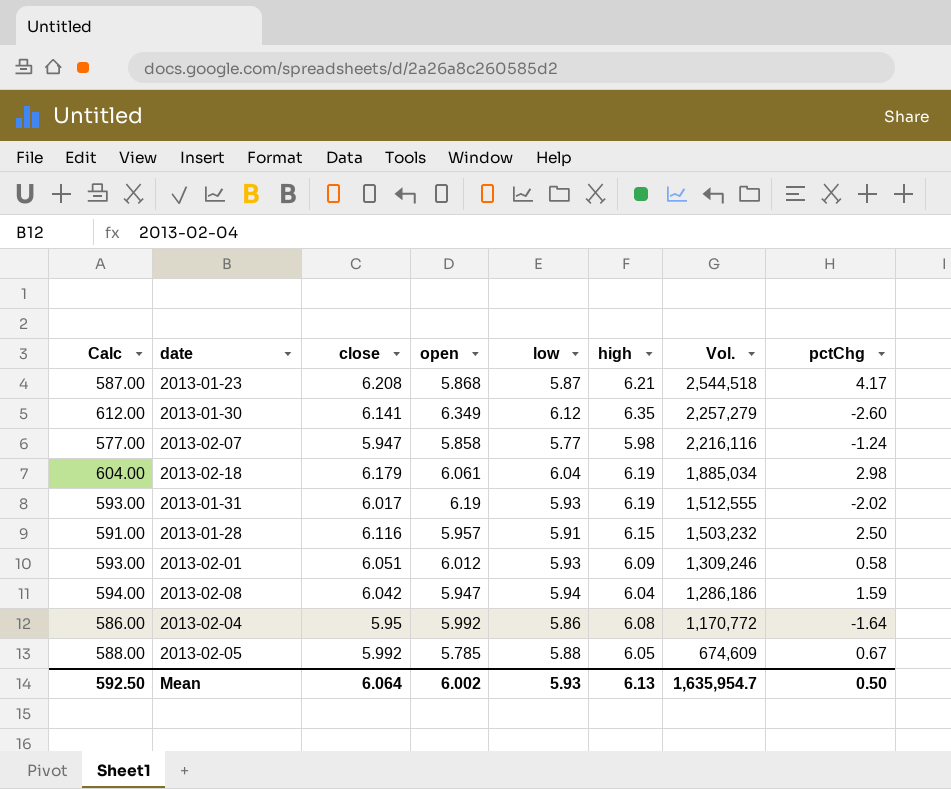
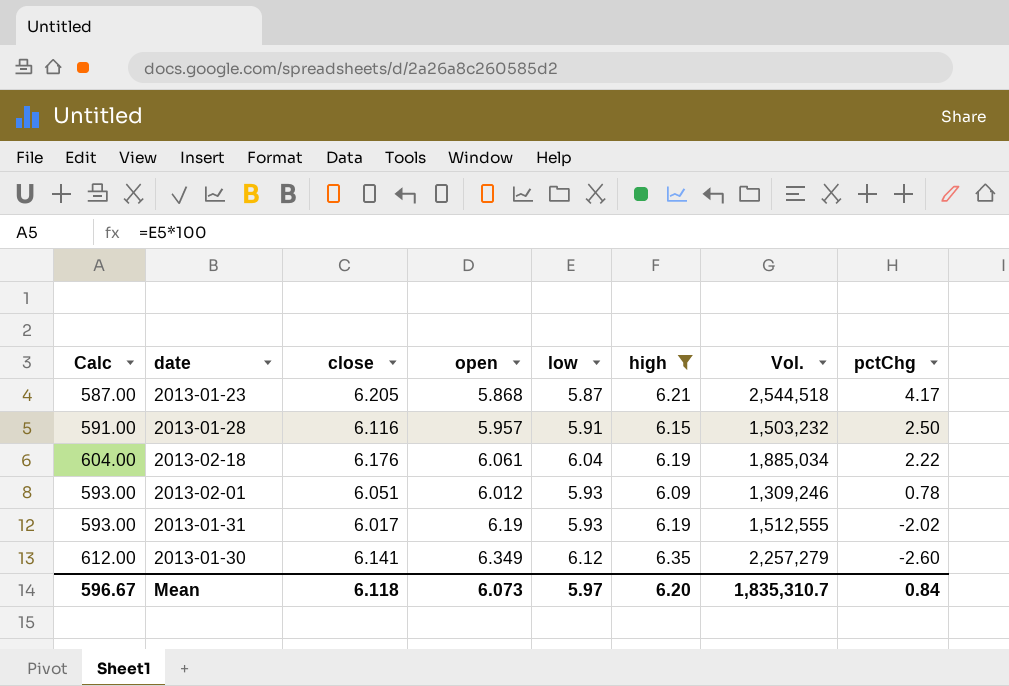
filter: none -> high >= 6.09
row order: Vol. descending -> pctChg descending
2013-01-23 | close: 6.208 -> 6.205
2013-02-18 | close: 6.179 -> 6.176
2013-02-18 | pctChg: 2.98 -> 2.22
2013-02-01 | pctChg: 0.58 -> 0.78
Mean | Calc: 592.50 -> 596.67
Mean | close: 6.064 -> 6.118
Mean | open: 6.002 -> 6.073
Mean | low: 5.93 -> 5.97
Mean | high: 6.13 -> 6.20
Mean | Vol.: 1,635,954.7 -> 1,835,310.7
Mean | pctChg: 0.50 -> 0.84

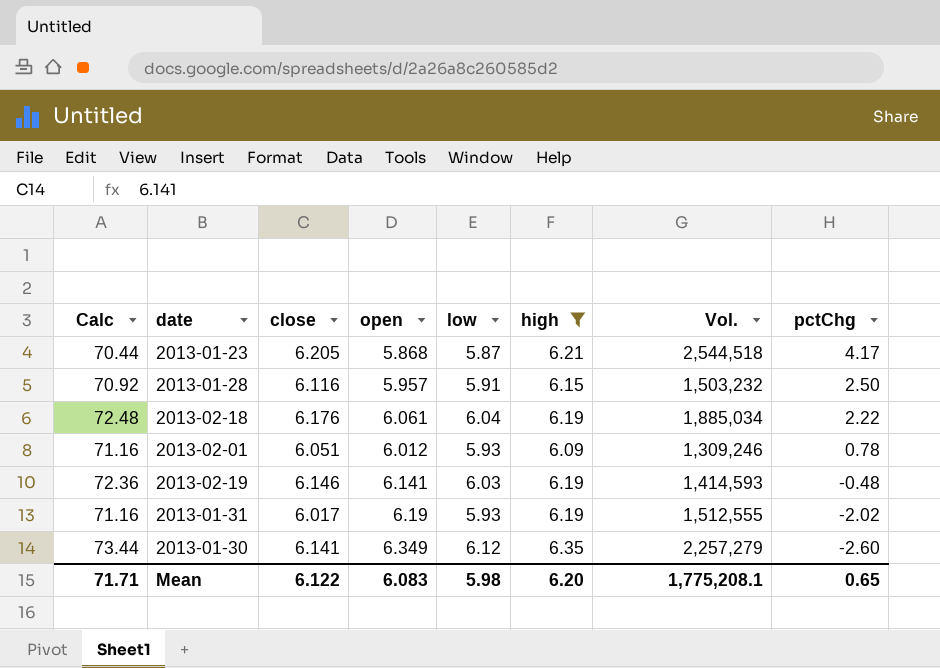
column Calc | formula: [low] * 100 -> [low] * 12
row 2013-02-19: none -> 72.36 | 6.146 | 6.141 | 6.03 | 6.19 | 1,414,593 | -0.48
Mean | Calc: 596.67 -> 71.71
Mean | close: 6.118 -> 6.122
Mean | open: 6.073 -> 6.083
Mean | low: 5.97 -> 5.98
Mean | Vol.: 1,835,310.7 -> 1,775,208.1
Mean | pctChg: 0.84 -> 0.65

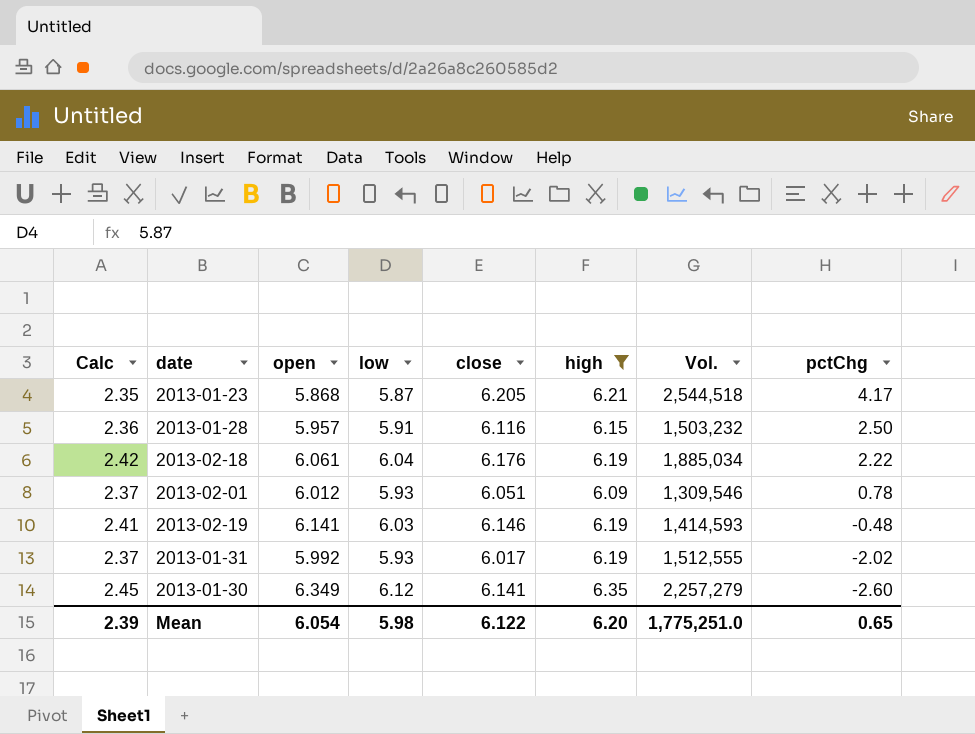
column Calc | formula: [low] * 12 -> [low] * 0.4
column close | position: 3 -> 5
2013-02-01 | Vol.: 1,309,246 -> 1,309,546
2013-01-31 | open: 6.19 -> 5.992
Mean | Calc: 71.71 -> 2.39
Mean | open: 6.083 -> 6.054
Mean | Vol.: 1,775,208.1 -> 1,775,251.0

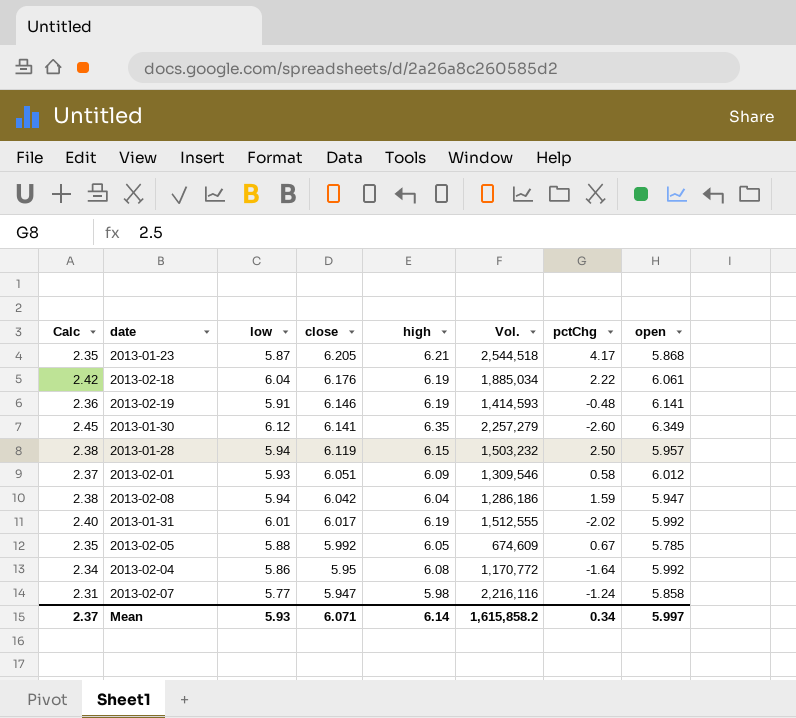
filter: high >= 6.09 -> none
row order: pctChg descending -> close descending
column open | position: 3 -> 8
2013-02-19 | Calc: 2.41 -> 2.36
2013-02-19 | low: 6.03 -> 5.91
2013-01-28 | Calc: 2.36 -> 2.38
2013-01-28 | low: 5.91 -> 5.94
2013-01-28 | close: 6.116 -> 6.119
2013-02-01 | pctChg: 0.78 -> 0.58
2013-01-31 | Calc: 2.37 -> 2.40
2013-01-31 | low: 5.93 -> 6.01
Mean | Calc: 2.39 -> 2.37
Mean | low: 5.98 -> 5.93
Mean | close: 6.122 -> 6.071
Mean | high: 6.20 -> 6.14
Mean | Vol.: 1,775,251.0 -> 1,615,858.2
Mean | pctChg: 0.65 -> 0.34
Mean | open: 6.054 -> 5.997

